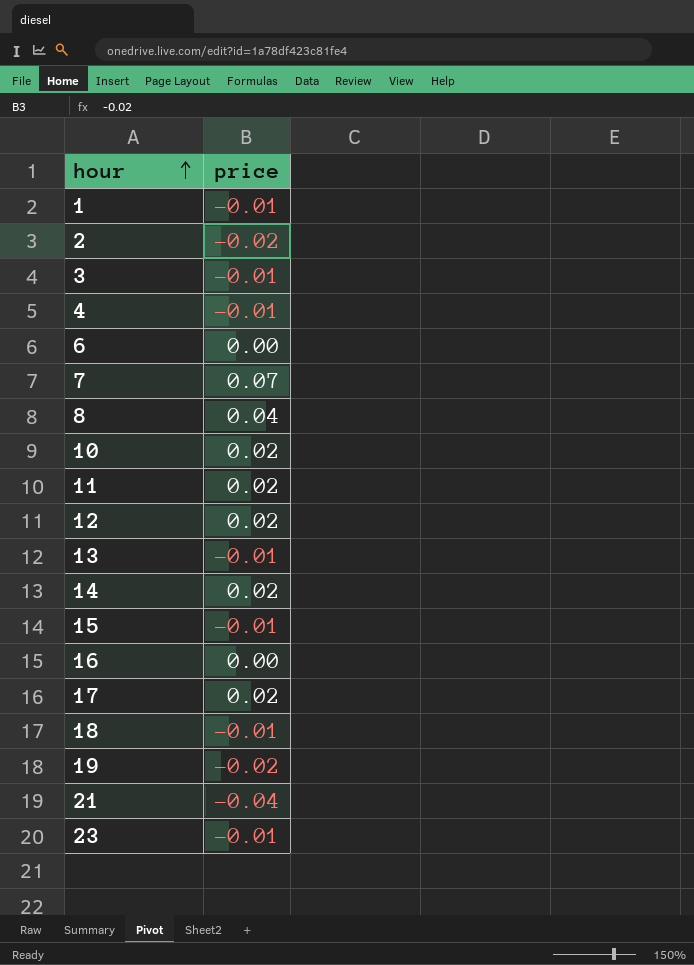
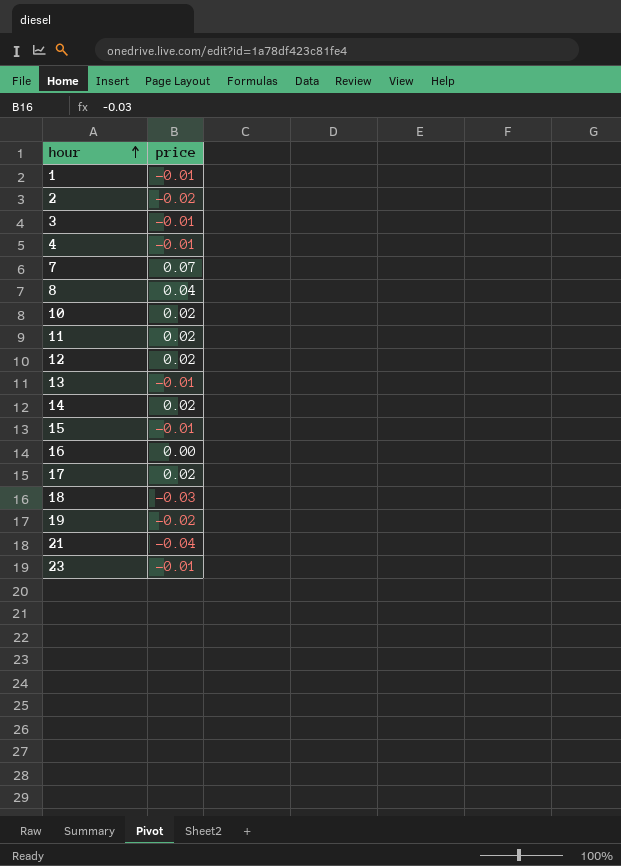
row 6: 0.00 -> none
18 | price: -0.01 -> -0.03

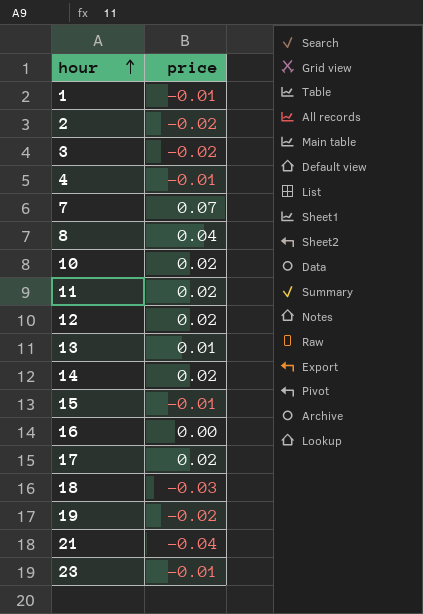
3 | price: -0.01 -> -0.02
13 | price: -0.01 -> 0.01

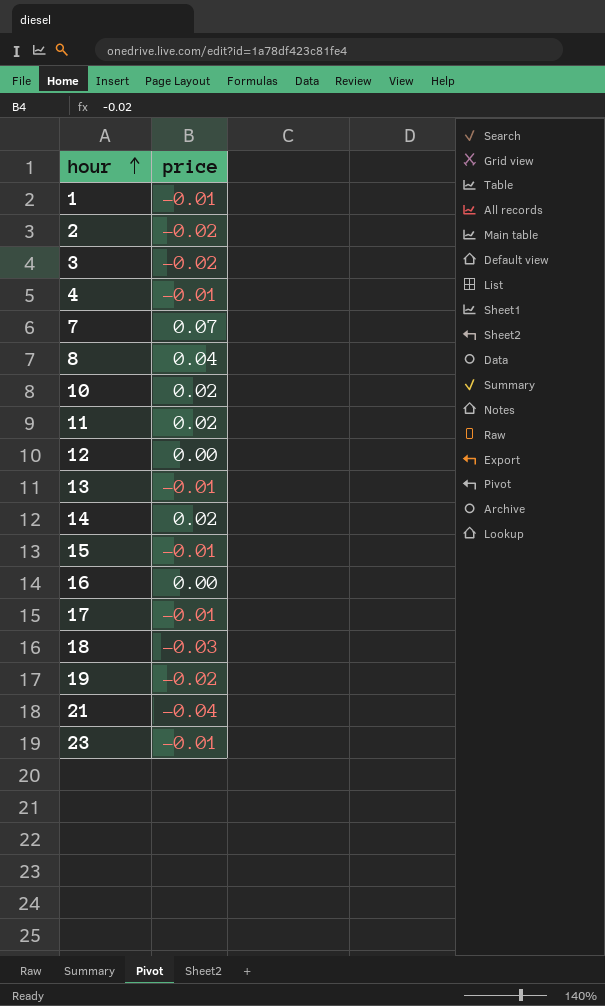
12 | price: 0.02 -> 0.00
13 | price: 0.01 -> -0.01
17 | price: 0.02 -> -0.01

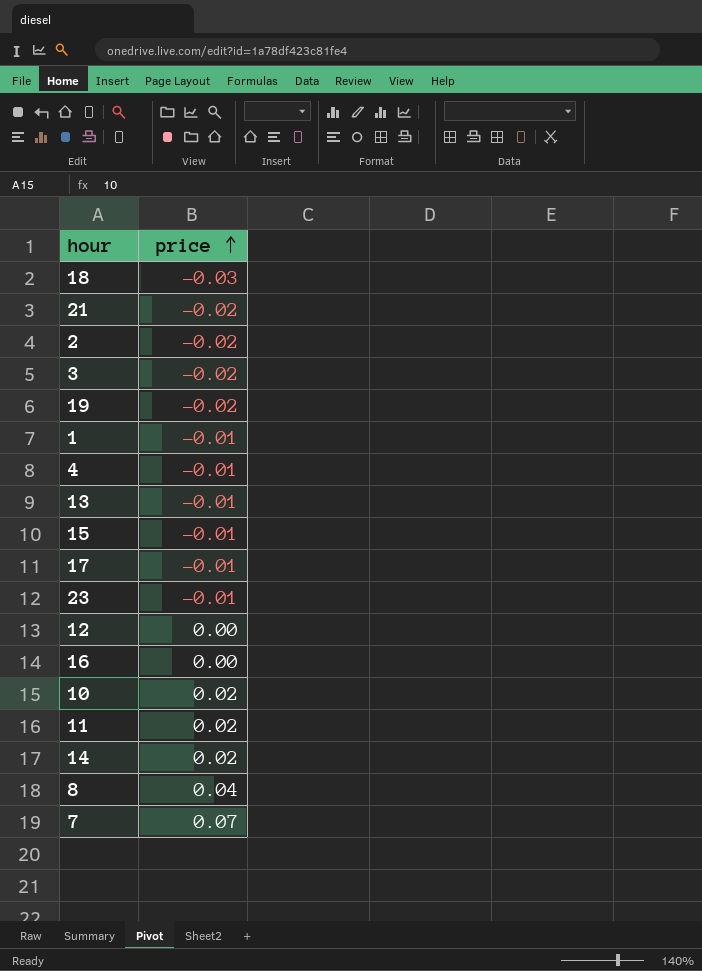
row order: hour ascending -> price ascending
21 | price: -0.04 -> -0.02

